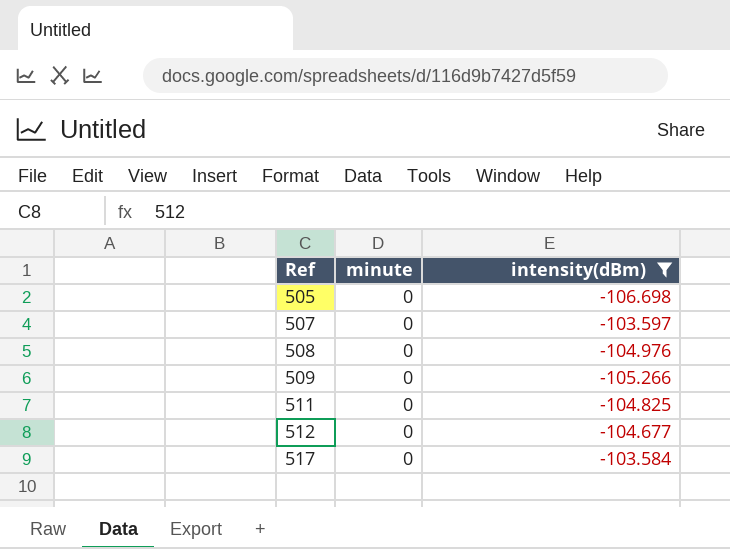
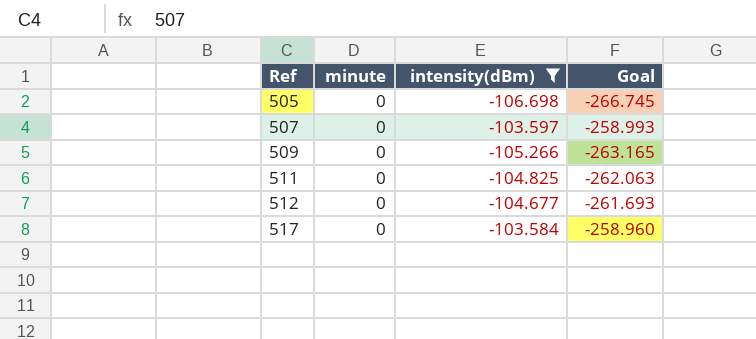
column Goal | formula: none -> [intensity(dBm)] * 2.5
row 508: 0 | -104.976 -> none

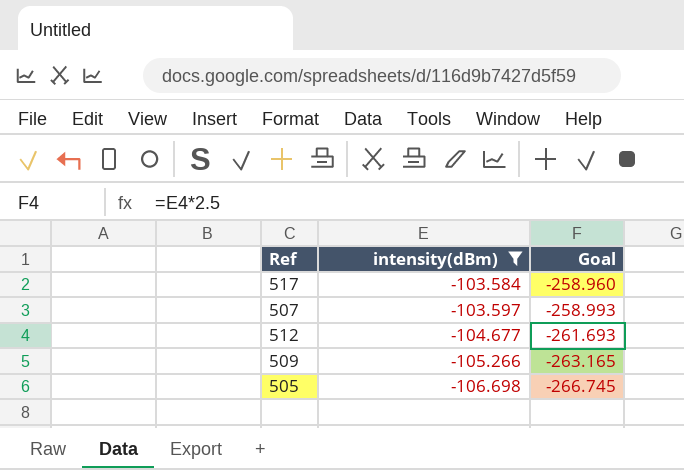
row order: Ref ascending -> intensity(dBm) descending
column minute | position: 2 -> none
row 511: 0 | -104.825 | -262.063 -> none

